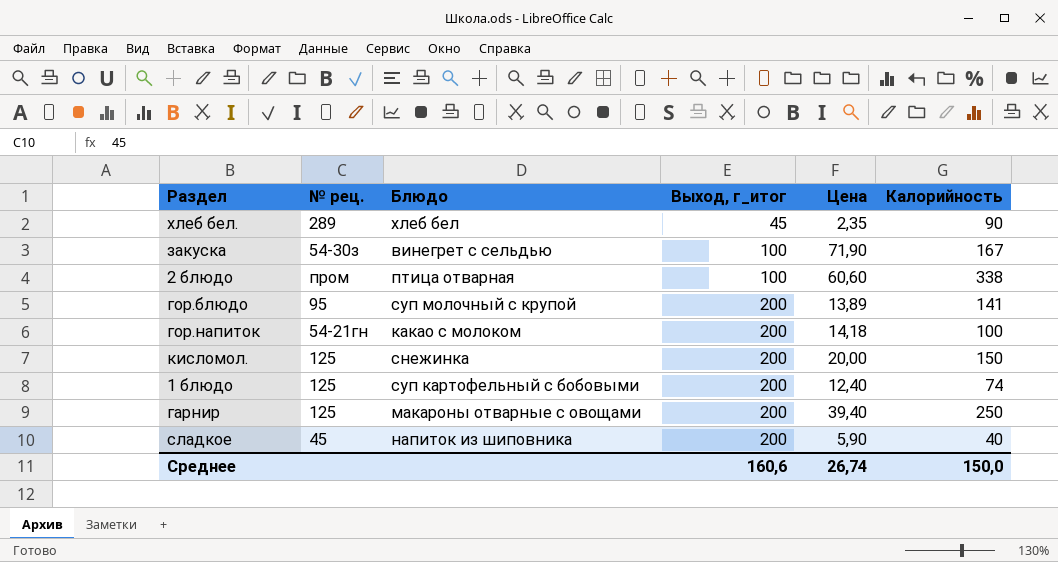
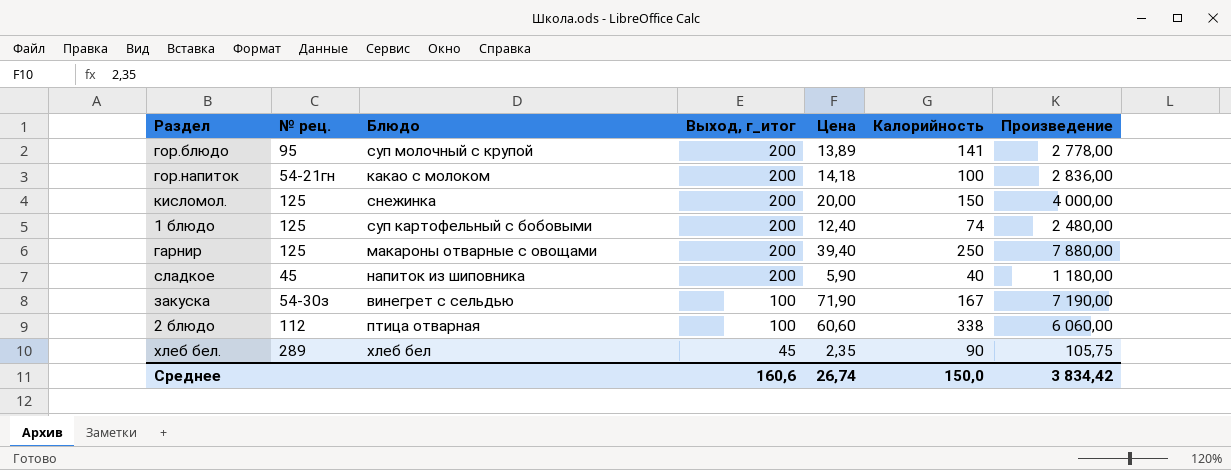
row order: Выход, г_итог ascending -> Выход, г_итог descending
column Произведение | formula: none -> [Выход, г_итог] * [Цена]
2 блюдо | № рец.: пром -> 112

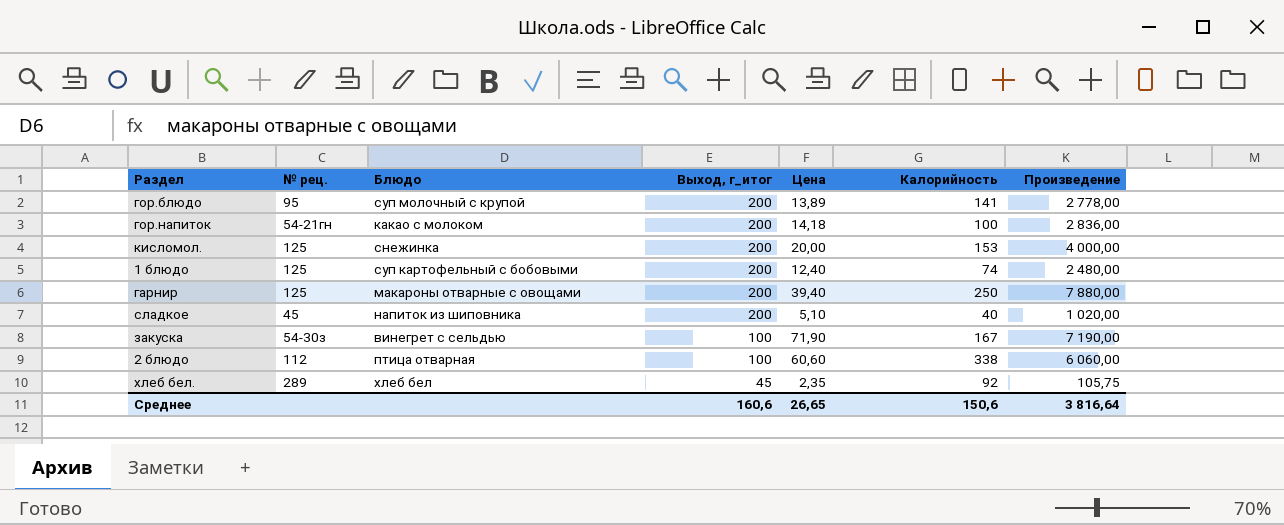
кисломол. | Калорийность: 150 -> 153
сладкое | Цена: 5,90 -> 5,10
сладкое | Произведение: 1 180,00 -> 1 020,00
хлеб бел. | Калорийность: 90 -> 92
Среднее | Цена: 26,74 -> 26,65
Среднее | Калорийность: 150,0 -> 150,6
Среднее | Произведение: 3 834,42 -> 3 816,64

